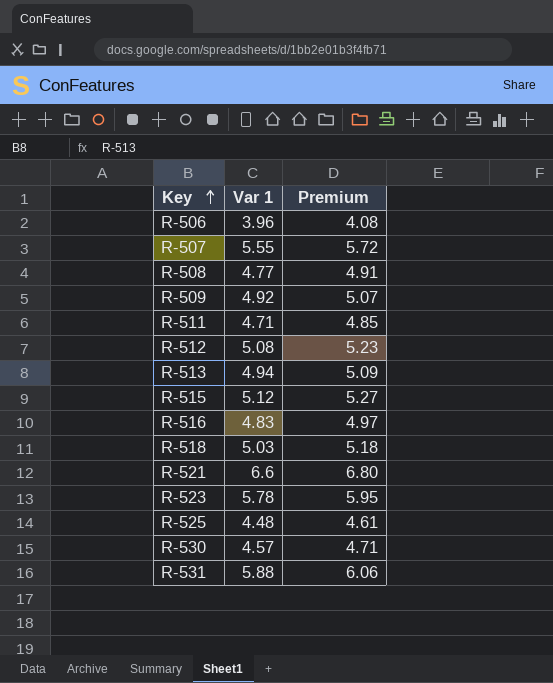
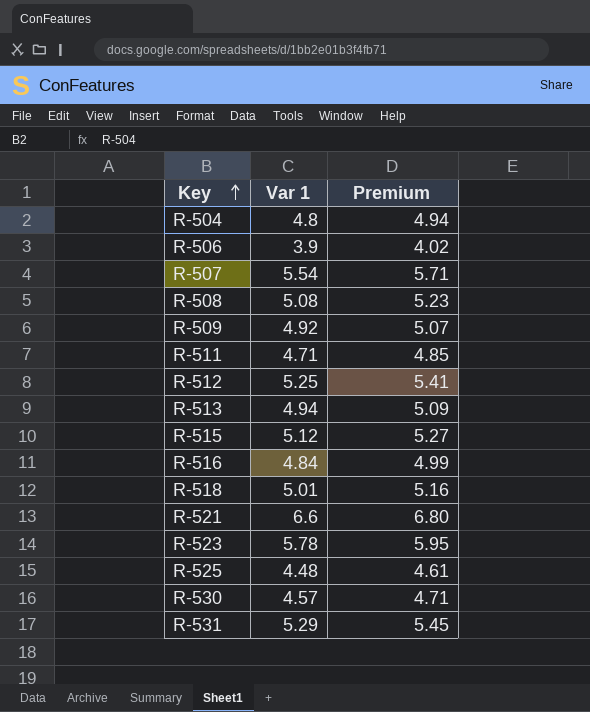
row R-504: none -> 4.8 | 4.94
R-506 | Var 1: 3.96 -> 3.9
R-506 | Premium: 4.08 -> 4.02
R-507 | Var 1: 5.55 -> 5.54
R-507 | Premium: 5.72 -> 5.71
R-508 | Var 1: 4.77 -> 5.08
R-508 | Premium: 4.91 -> 5.23
R-512 | Var 1: 5.08 -> 5.25
R-512 | Premium: 5.23 -> 5.41
R-516 | Var 1: 4.83 -> 4.84
R-516 | Premium: 4.97 -> 4.99
R-518 | Var 1: 5.03 -> 5.01
R-518 | Premium: 5.18 -> 5.16
R-531 | Var 1: 5.88 -> 5.29
R-531 | Premium: 6.06 -> 5.45

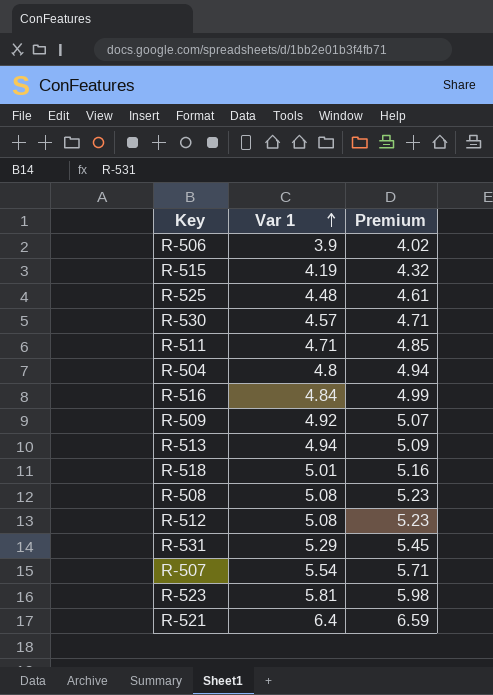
row order: Key ascending -> Var 1 ascending
R-515 | Var 1: 5.12 -> 4.19
R-515 | Premium: 5.27 -> 4.32
R-512 | Var 1: 5.25 -> 5.08
R-512 | Premium: 5.41 -> 5.23
R-523 | Var 1: 5.78 -> 5.81
R-523 | Premium: 5.95 -> 5.98
R-521 | Var 1: 6.6 -> 6.4
R-521 | Premium: 6.80 -> 6.59

